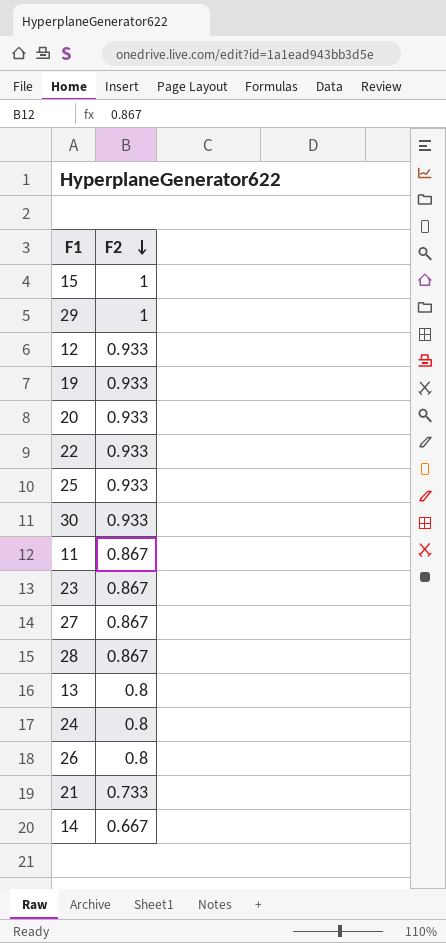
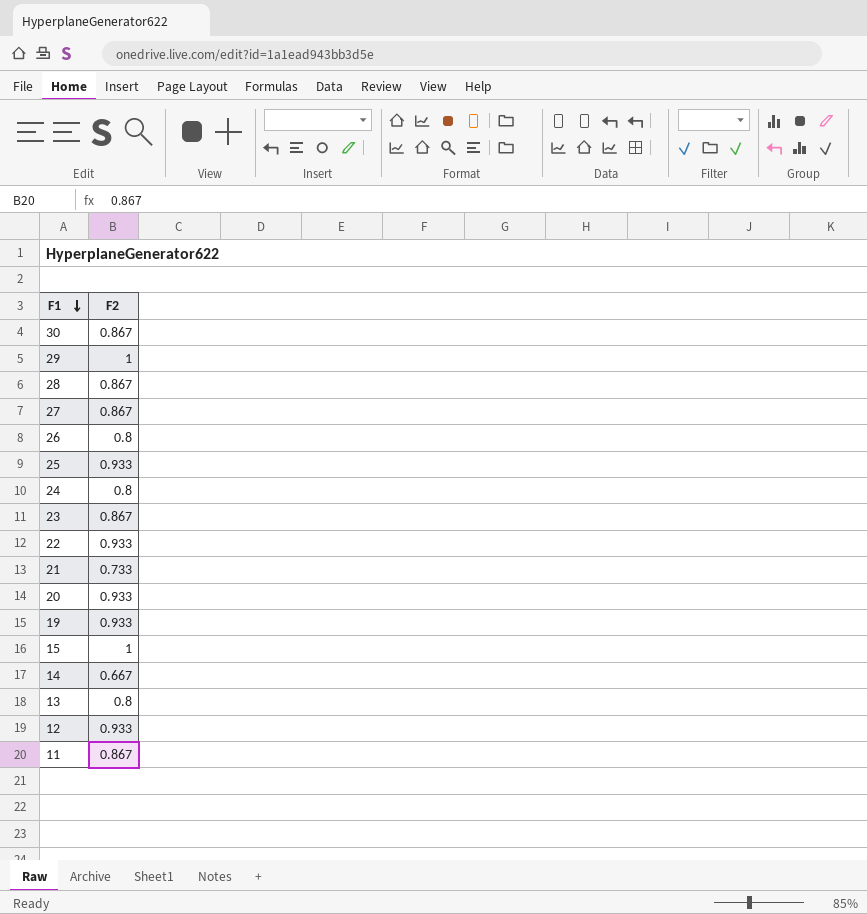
row order: F2 descending -> F1 descending
30 | F2: 0.933 -> 0.867

